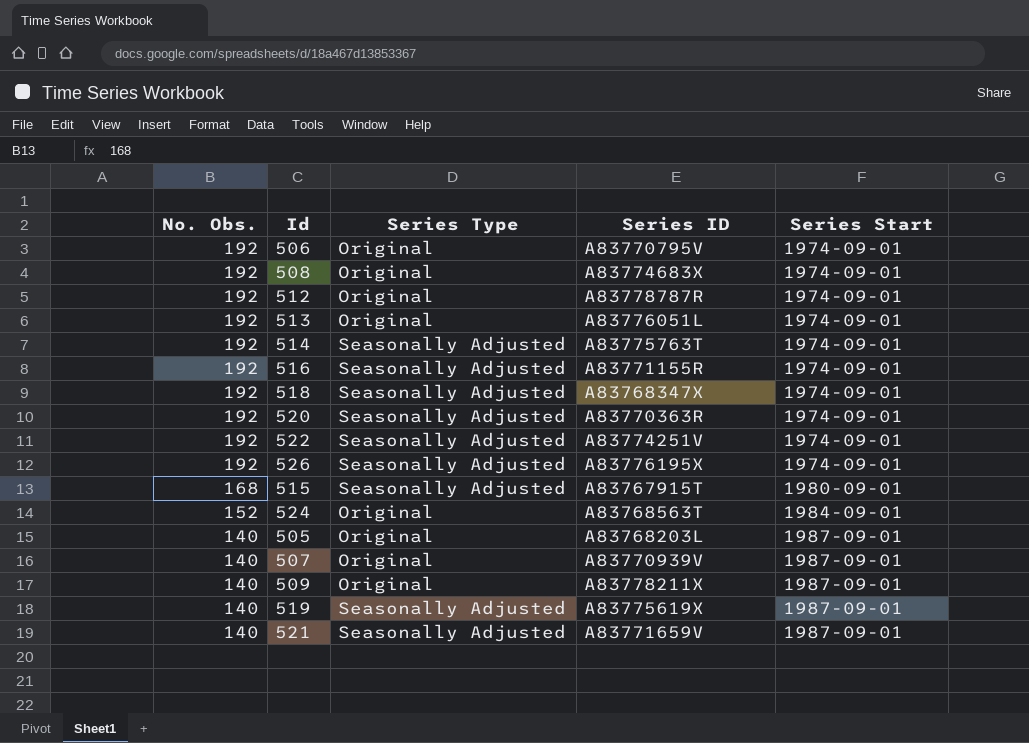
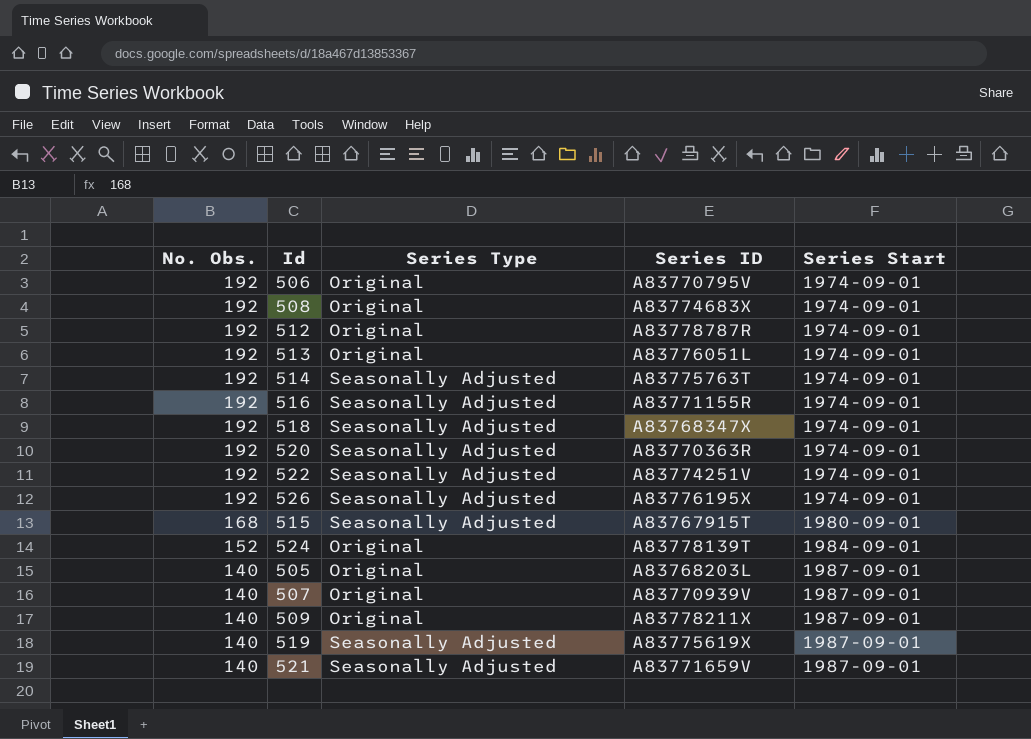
524 | Series ID: A83768563T -> A83778139T

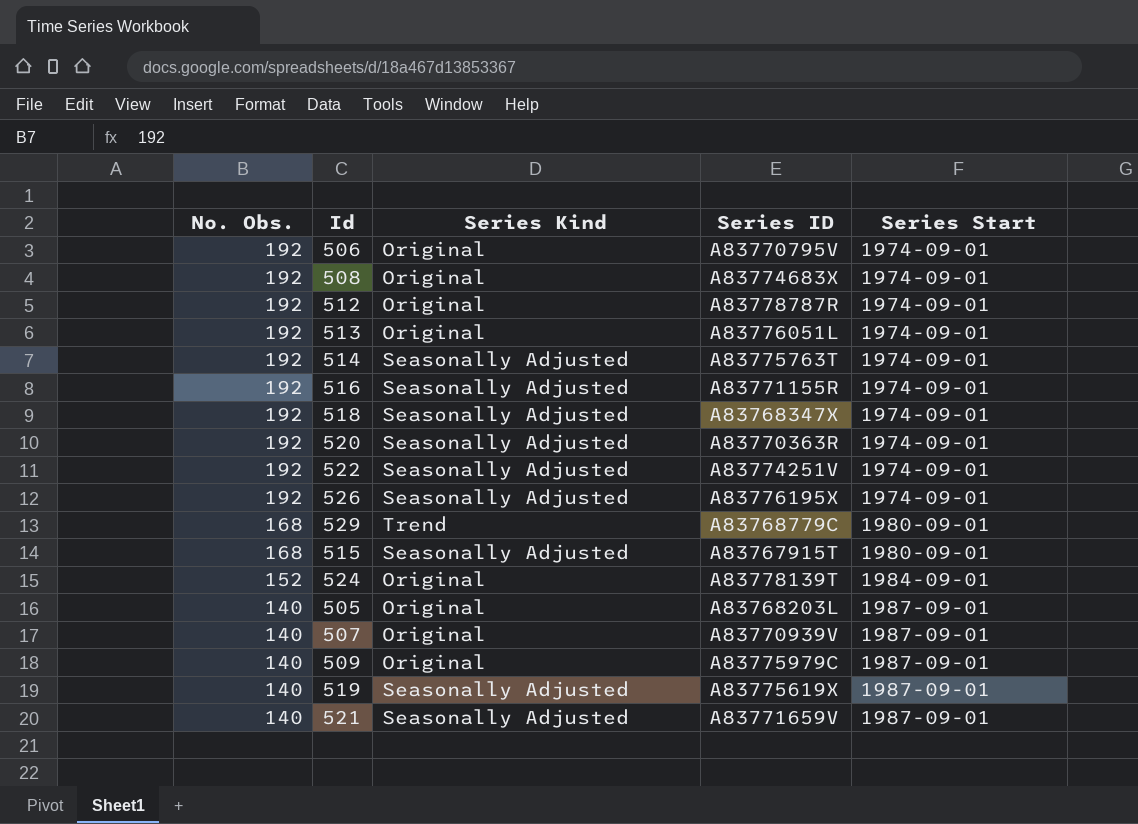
column name: Series Type -> Series Kind
row 529: none -> 168 | Trend | A83768779C | 1980-09-01
509 | Series ID: A83778211X -> A83775979C

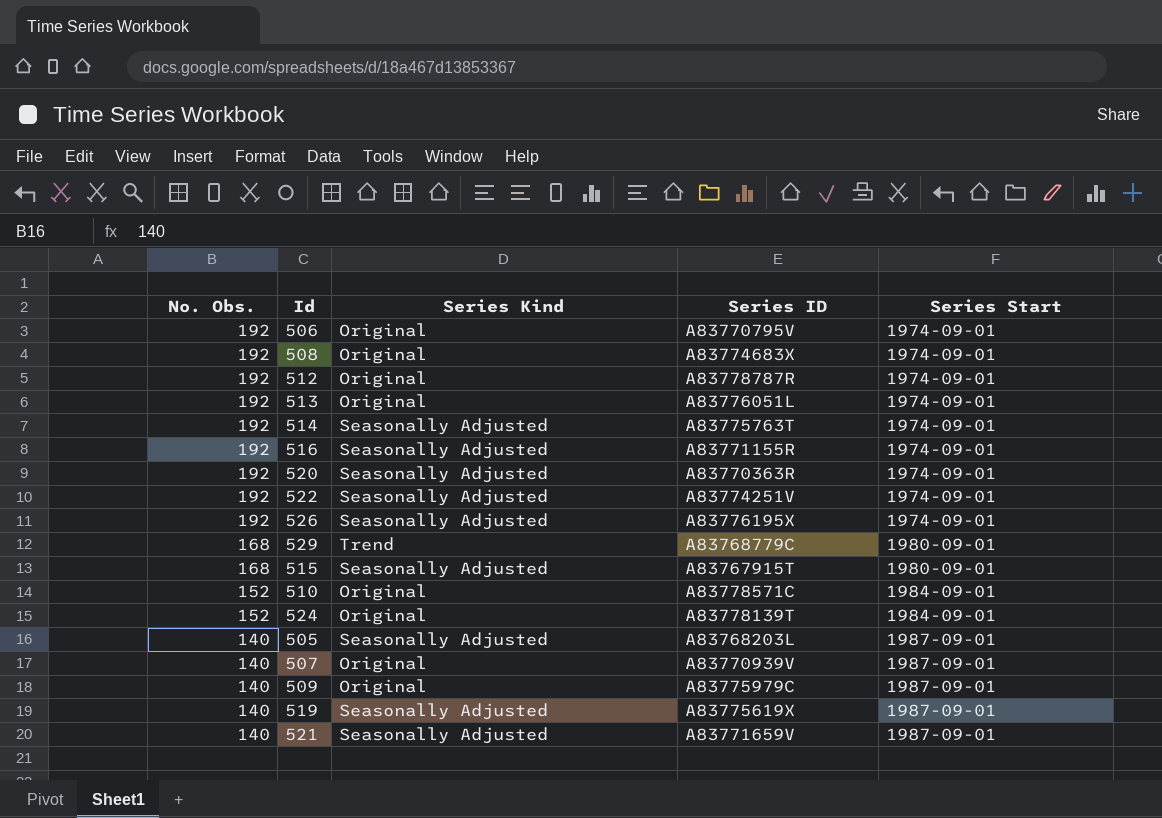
row 518: 192 | Seasonally Adjusted | A83768347X | 1974-09-01 -> none
row 510: none -> 152 | Original | A83778571C | 1984-09-01
505 | Series Kind: Original -> Seasonally Adjusted

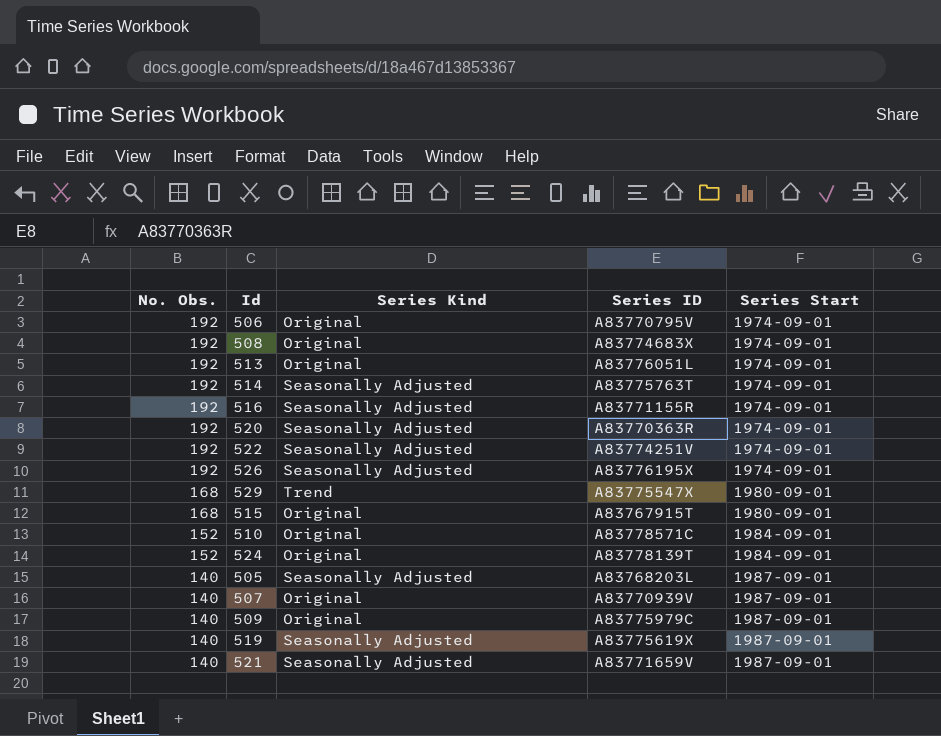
row 512: 192 | Original | A83778787R | 1974-09-01 -> none
529 | Series ID: A83768779C -> A83775547X
515 | Series Kind: Seasonally Adjusted -> Original

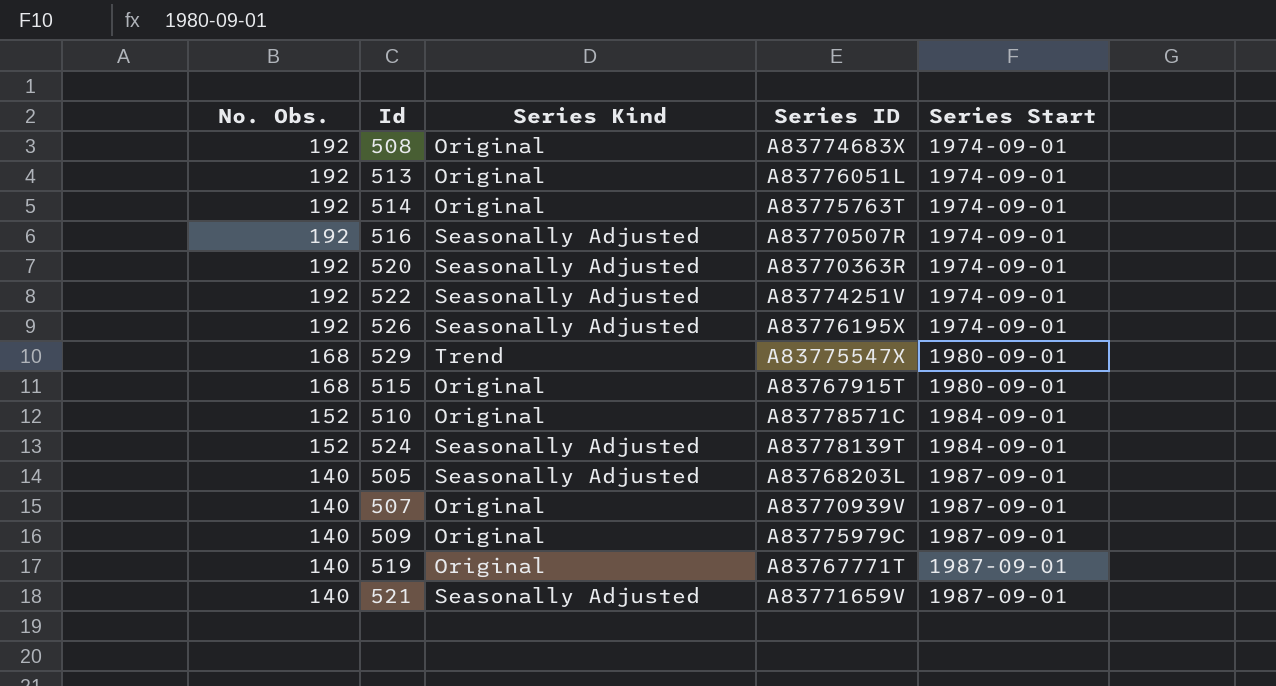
row 506: 192 | Original | A83770795V | 1974-09-01 -> none
514 | Series Kind: Seasonally Adjusted -> Original
516 | Series ID: A83771155R -> A83770507R
524 | Series Kind: Original -> Seasonally Adjusted
519 | Series Kind: Seasonally Adjusted -> Original
519 | Series ID: A83775619X -> A83767771T

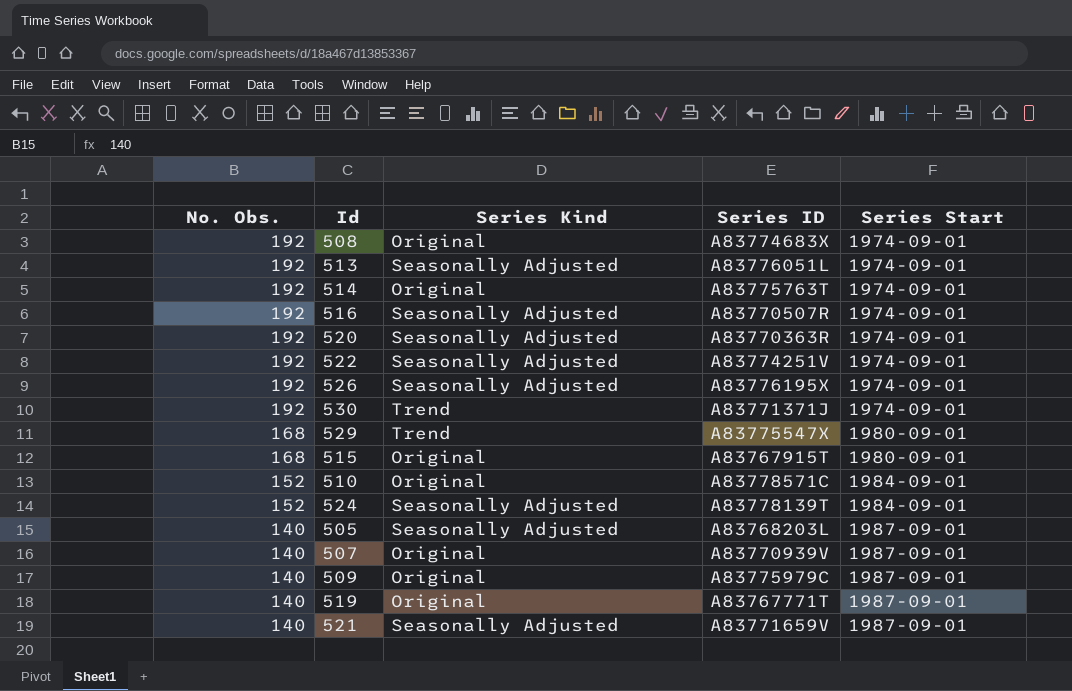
513 | Series Kind: Original -> Seasonally Adjusted
row 530: none -> 192 | Trend | A83771371J | 1974-09-01

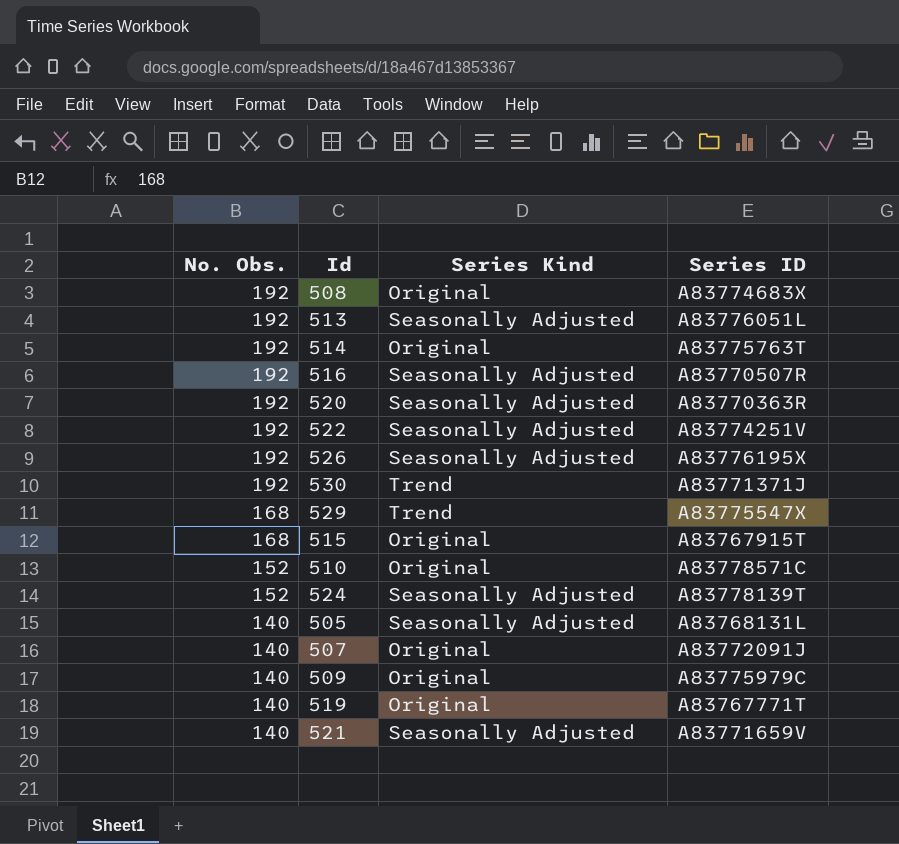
column Series Start | position: 5 -> none
505 | Series ID: A83768203L -> A83768131L
507 | Series ID: A83770939V -> A83772091J

